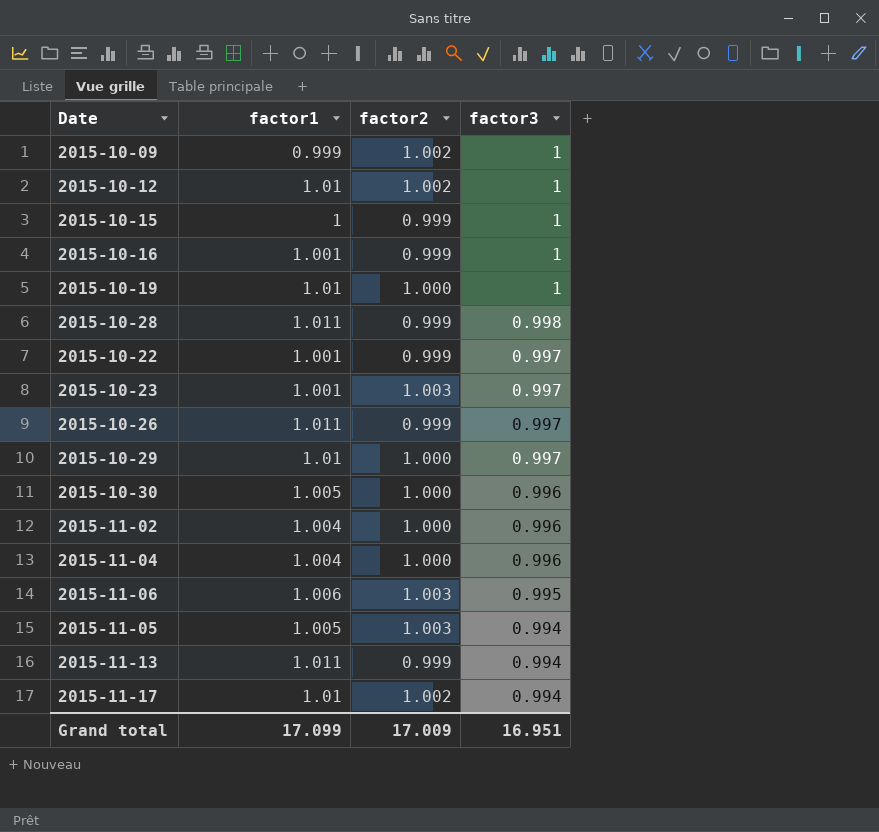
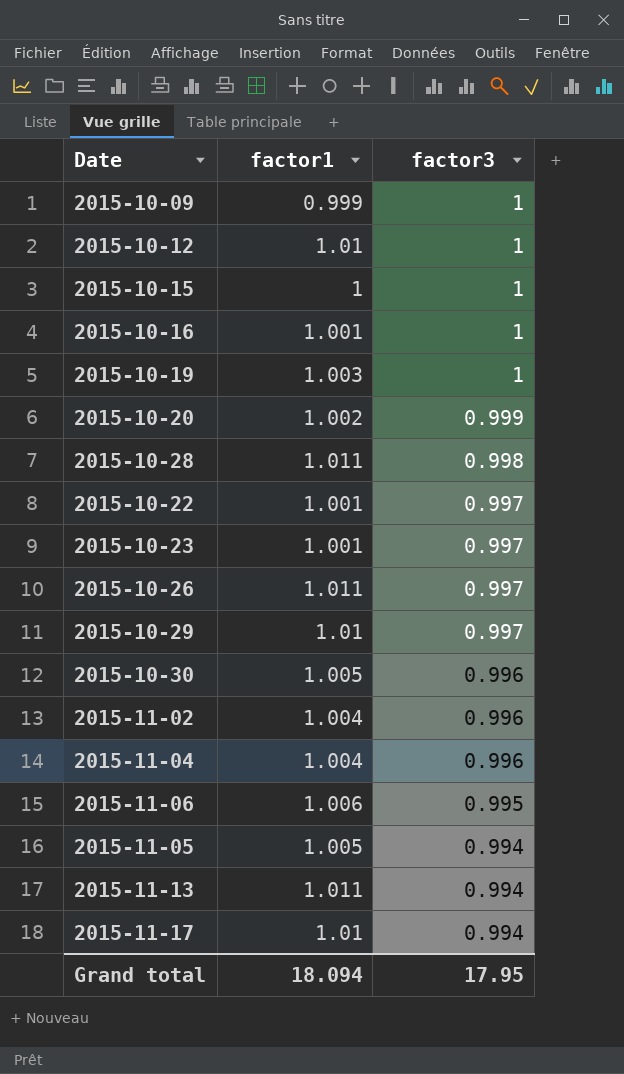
column factor2 | position: 3 -> none
2015-10-19 | factor1: 1.01 -> 1.003
row 2015-10-20: none -> 1.002 | 0.999
Grand total | factor1: 17.099 -> 18.094
Grand total | factor3: 16.951 -> 17.95

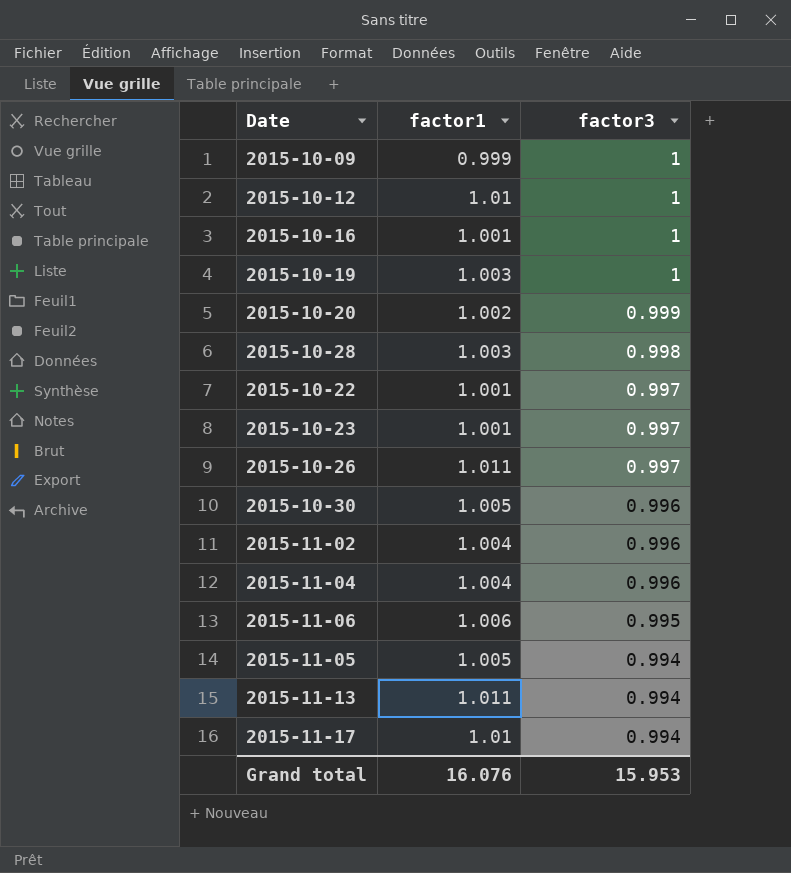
row 2015-10-15: 1 | 1 -> none
row 2015-10-29: 1.01 | 0.997 -> none
2015-10-28 | factor1: 1.011 -> 1.003
Grand total | factor1: 18.094 -> 16.076
Grand total | factor3: 17.95 -> 15.953

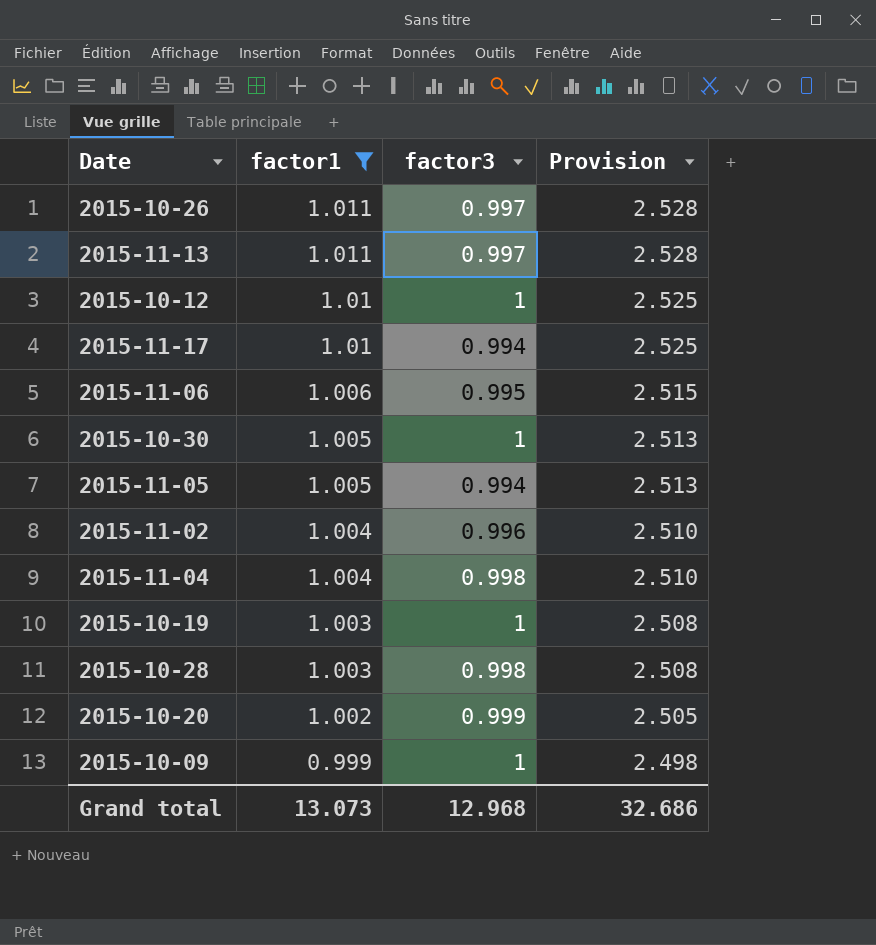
filter: none -> factor1 != 1.001
row order: factor3 descending -> factor1 descending
column Provision | formula: none -> [factor1] * 2.5
2015-11-13 | factor3: 0.994 -> 0.997
2015-10-30 | factor3: 0.996 -> 1
2015-11-04 | factor3: 0.996 -> 0.998
Grand total | factor1: 16.076 -> 13.073
Grand total | factor3: 15.953 -> 12.968

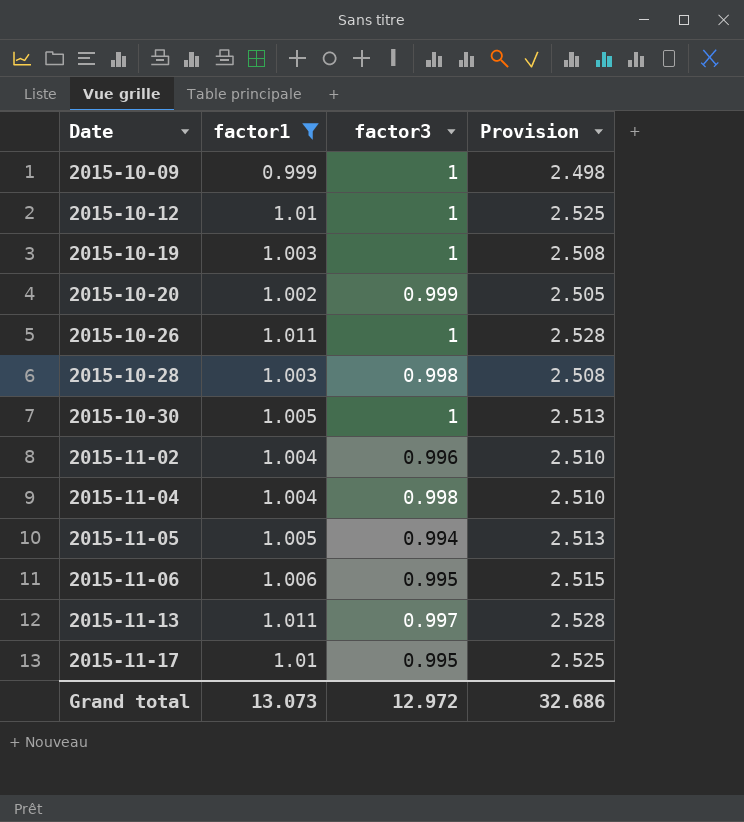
row order: factor1 descending -> Date ascending
2015-10-26 | factor3: 0.997 -> 1
2015-11-17 | factor3: 0.994 -> 0.995
Grand total | factor3: 12.968 -> 12.972

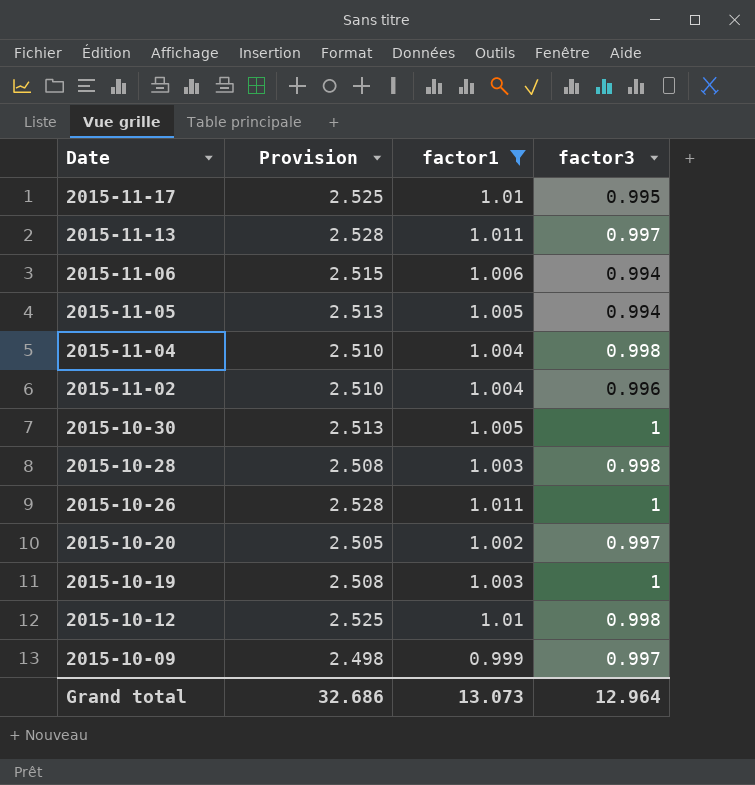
row order: Date ascending -> Date descending
column Provision | position: 4 -> 2
2015-11-06 | factor3: 0.995 -> 0.994
2015-10-20 | factor3: 0.999 -> 0.997
2015-10-12 | factor3: 1 -> 0.998
2015-10-09 | factor3: 1 -> 0.997
Grand total | factor3: 12.972 -> 12.964

